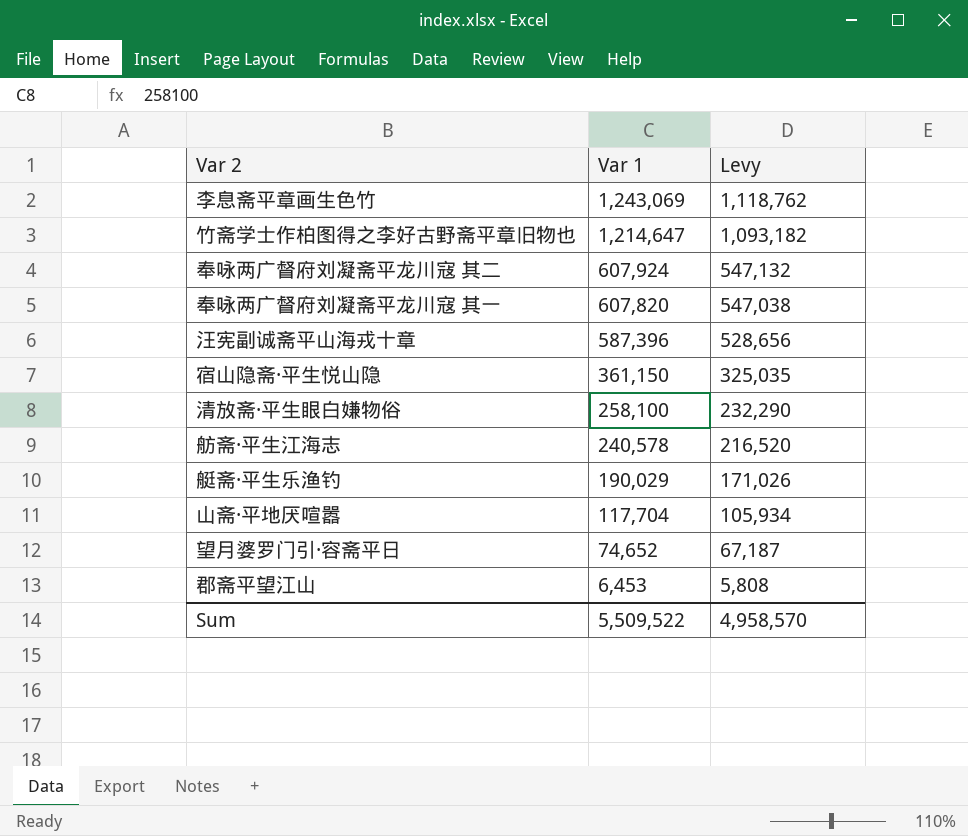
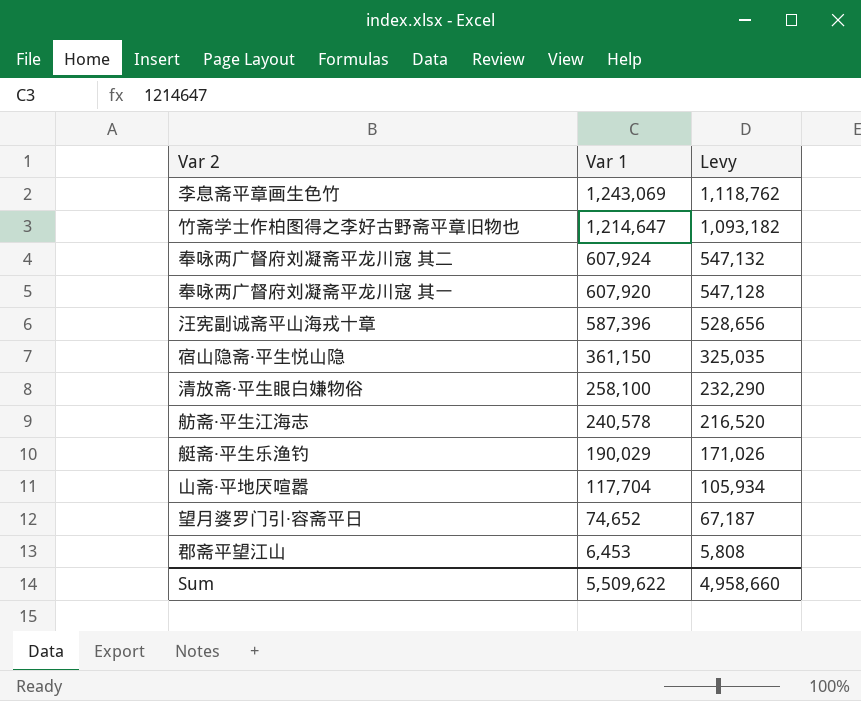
奉咏两广督府刘凝斋平龙川寇 其一 | Var 1: 607,820 -> 607,920
奉咏两广督府刘凝斋平龙川寇 其一 | Levy: 547,038 -> 547,128
Sum | Var 1: 5,509,522 -> 5,509,622
Sum | Levy: 4,958,570 -> 4,958,660

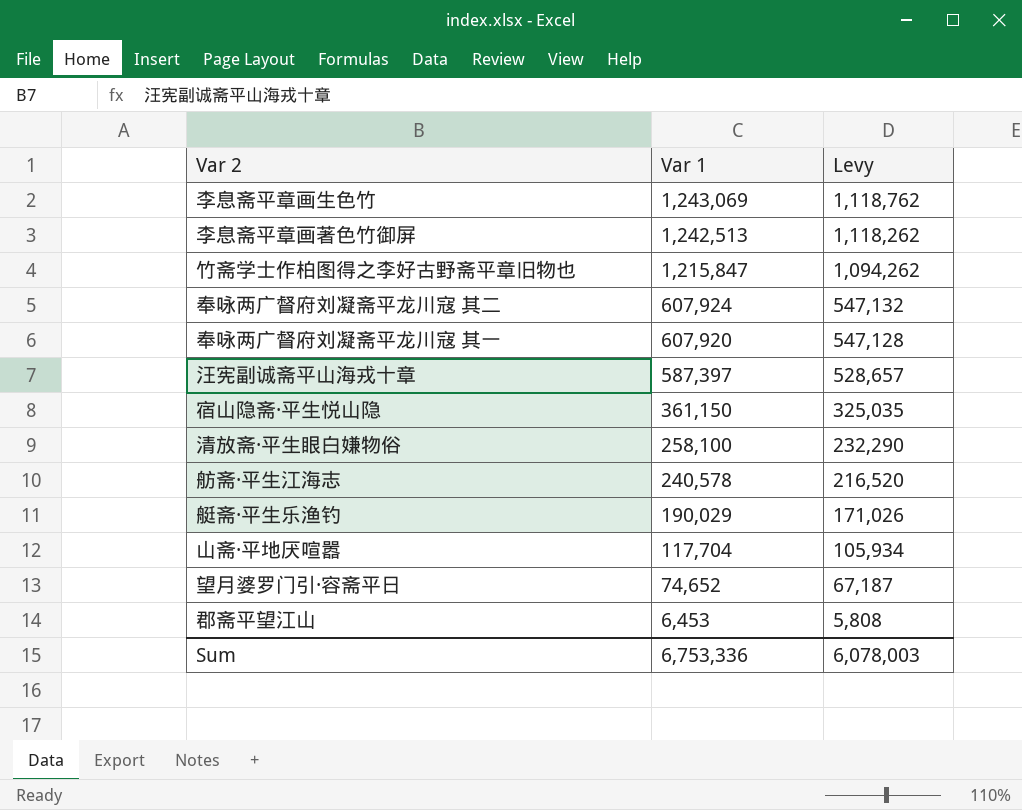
row 李息斋平章画著色竹御屏: none -> 1,242,513 | 1,118,262
竹斋学士作柏图得之李好古野斋平章旧物也 | Var 1: 1,214,647 -> 1,215,847
竹斋学士作柏图得之李好古野斋平章旧物也 | Levy: 1,093,182 -> 1,094,262
汪宪副诚斋平山海戎十章 | Var 1: 587,396 -> 587,397
汪宪副诚斋平山海戎十章 | Levy: 528,656 -> 528,657
Sum | Var 1: 5,509,622 -> 6,753,336
Sum | Levy: 4,958,660 -> 6,078,003

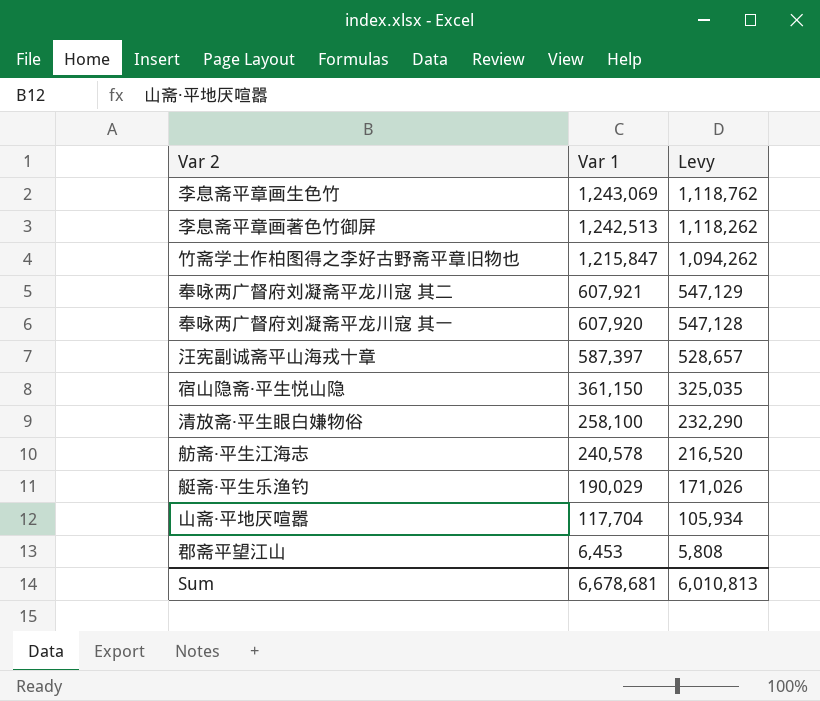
row 望月婆罗门引·容斋平日: 74,652 | 67,187 -> none
奉咏两广督府刘凝斋平龙川寇 其二 | Var 1: 607,924 -> 607,921
奉咏两广督府刘凝斋平龙川寇 其二 | Levy: 547,132 -> 547,129
Sum | Var 1: 6,753,336 -> 6,678,681
Sum | Levy: 6,078,003 -> 6,010,813

